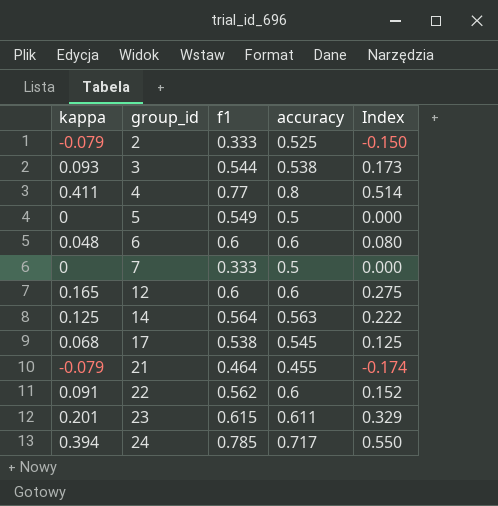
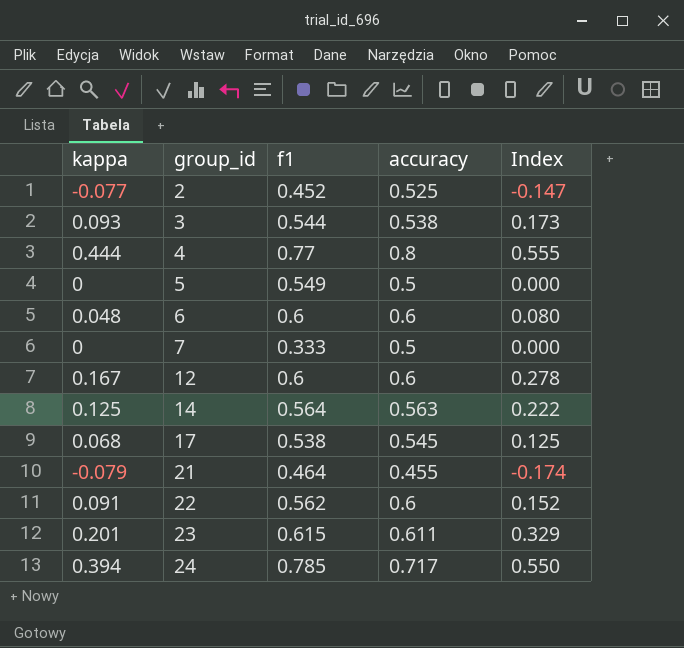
2 | kappa: -0.079 -> -0.077
2 | f1: 0.333 -> 0.452
2 | Index: -0.150 -> -0.147
4 | kappa: 0.411 -> 0.444
4 | Index: 0.514 -> 0.555
12 | kappa: 0.165 -> 0.167
12 | Index: 0.275 -> 0.278

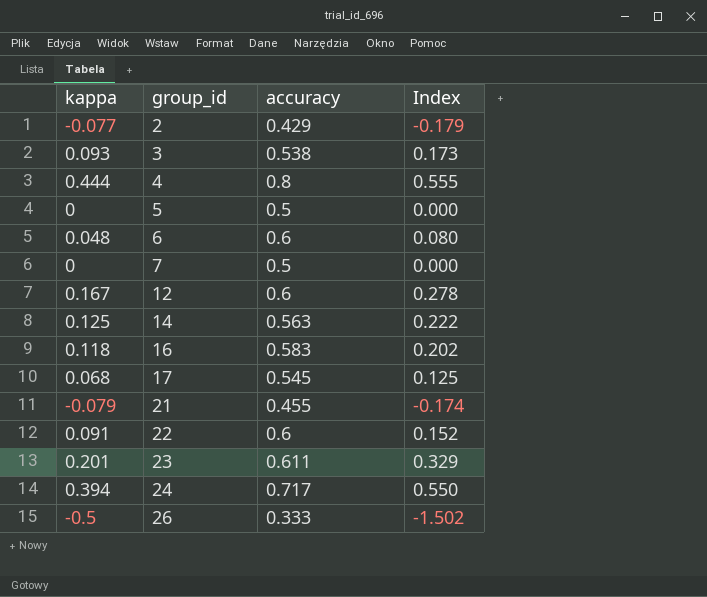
column f1 | position: 3 -> none
2 | accuracy: 0.525 -> 0.429
2 | Index: -0.147 -> -0.179
row 16: none -> 0.118 | 0.583 | 0.202
row 26: none -> -0.5 | 0.333 | -1.502

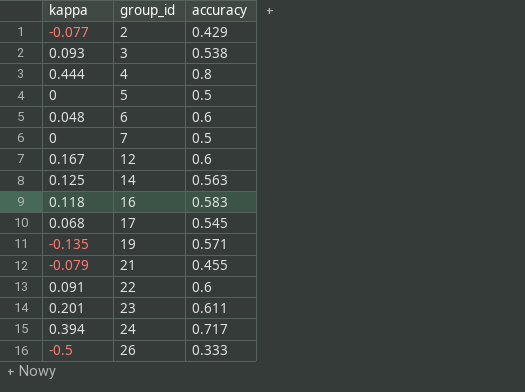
column Index | formula: [kappa] / [accuracy] -> none
row 19: none -> -0.135 | 0.571

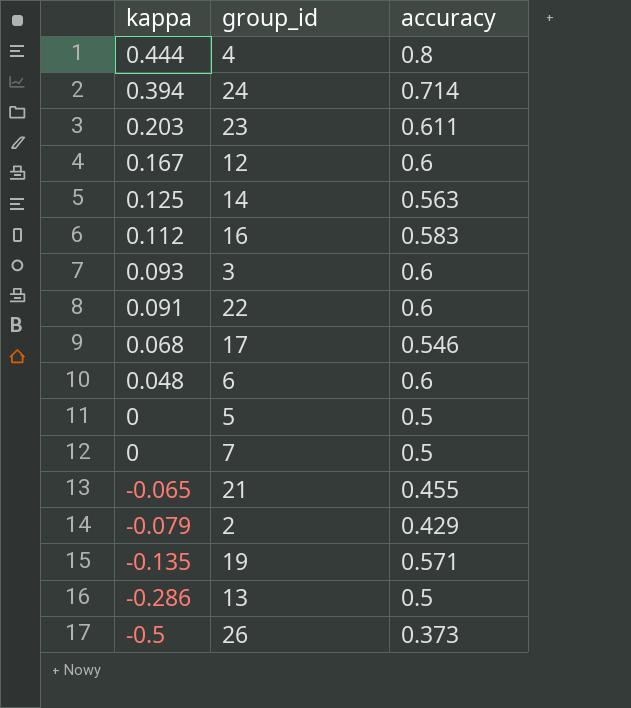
row order: group_id ascending -> kappa descending
24 | accuracy: 0.717 -> 0.714
23 | kappa: 0.201 -> 0.203
16 | kappa: 0.118 -> 0.112
3 | accuracy: 0.538 -> 0.6
17 | accuracy: 0.545 -> 0.546
21 | kappa: -0.079 -> -0.065
2 | kappa: -0.077 -> -0.079
row 13: none -> -0.286 | 0.5
26 | accuracy: 0.333 -> 0.373

